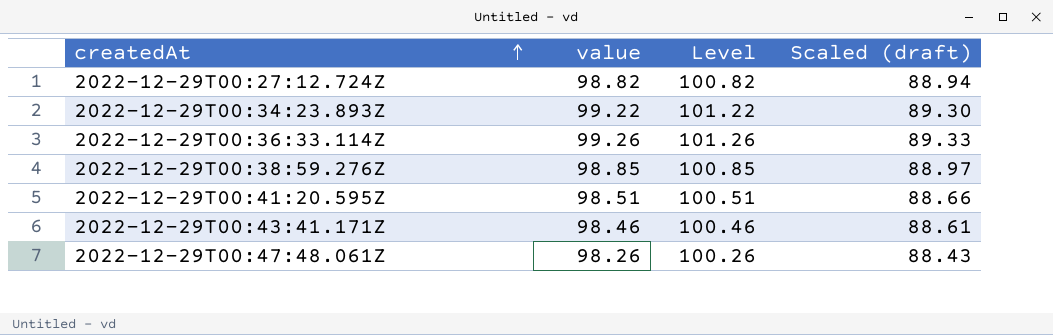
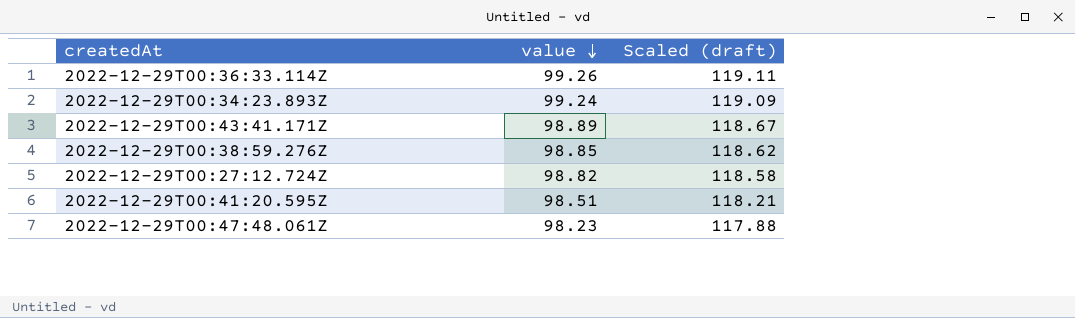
row order: createdAt ascending -> value descending
column Level | formula: [value] + 2 -> none
column Scaled (draft) | formula: [value] * 0.9 -> [value] * 1.2
2022-12-29T00:34:23.893Z | value: 99.22 -> 99.24
2022-12-29T00:43:41.171Z | value: 98.46 -> 98.89
2022-12-29T00:47:48.061Z | value: 98.26 -> 98.23

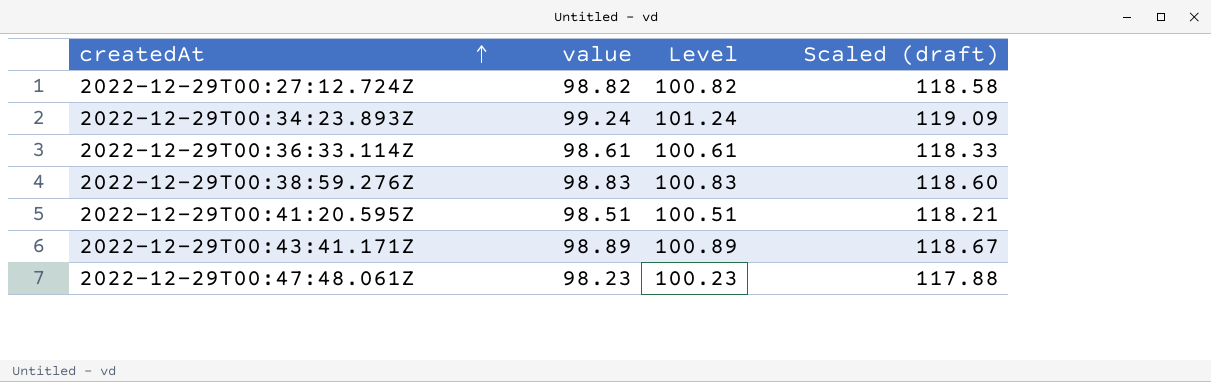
row order: value descending -> createdAt ascending
column Level | formula: none -> [value] + 2
2022-12-29T00:36:33.114Z | value: 99.26 -> 98.61
2022-12-29T00:36:33.114Z | Scaled (draft): 119.11 -> 118.33
2022-12-29T00:38:59.276Z | value: 98.85 -> 98.83
2022-12-29T00:38:59.276Z | Scaled (draft): 118.62 -> 118.60

